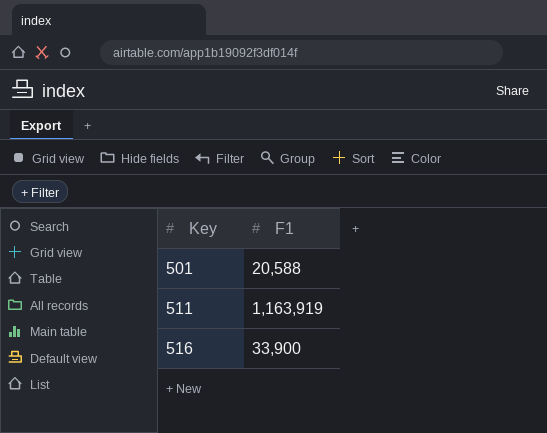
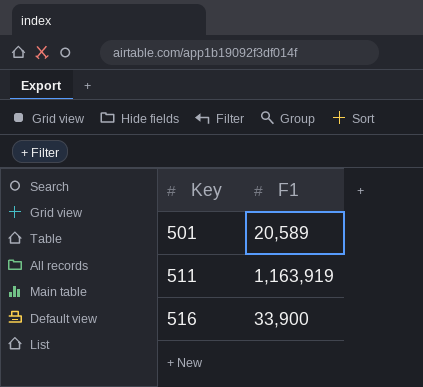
501 | F1: 20,588 -> 20,589

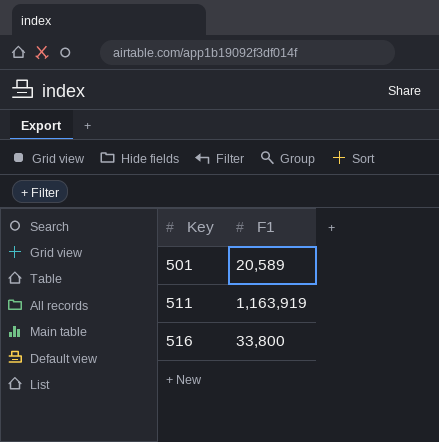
516 | F1: 33,900 -> 33,800

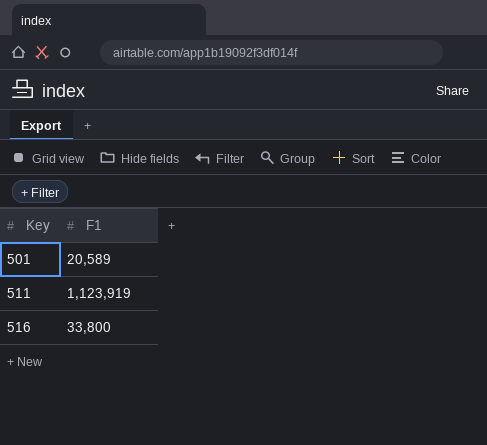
511 | F1: 1,163,919 -> 1,123,919

